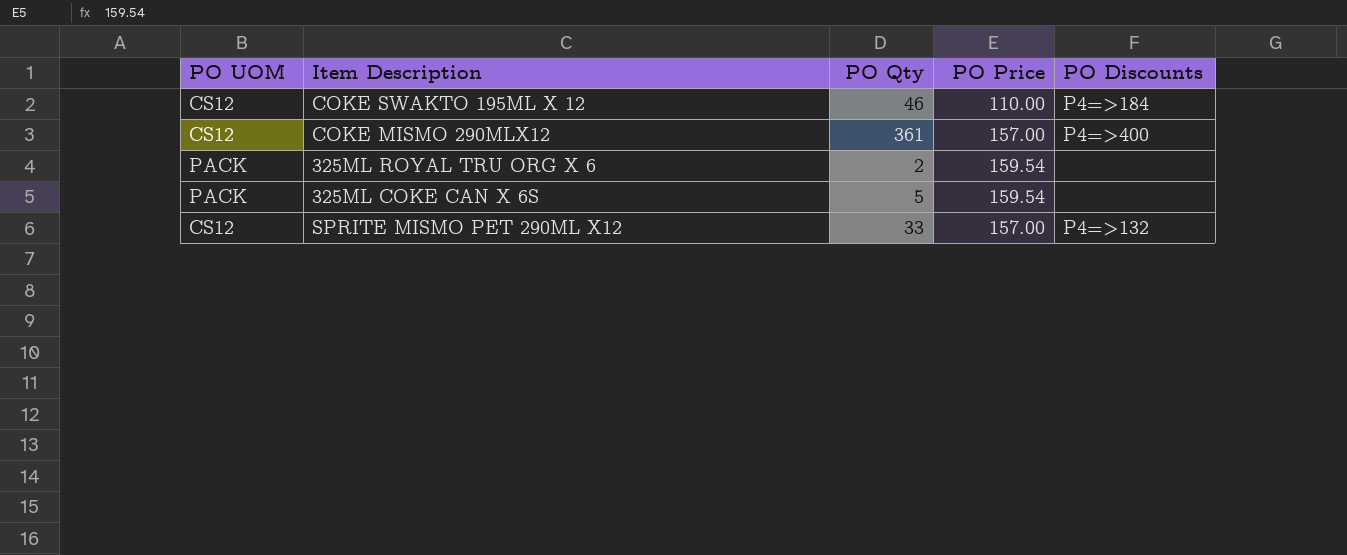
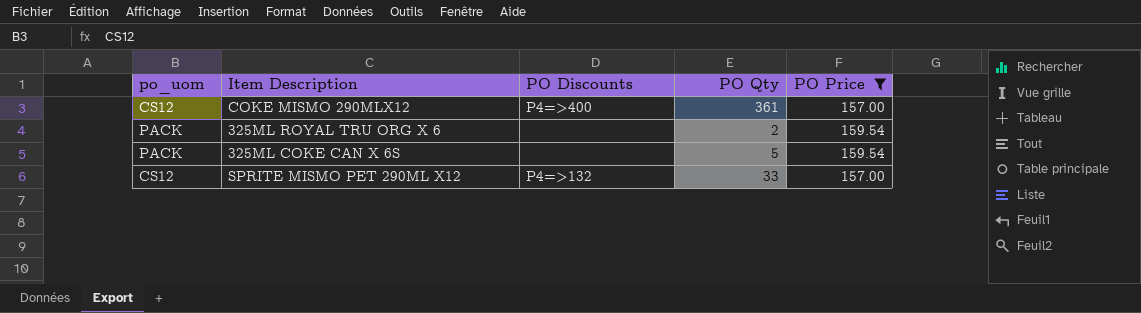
filter: none -> PO Price != 110.00
column name: PO UOM -> po_uom
column PO Discounts | position: 5 -> 3

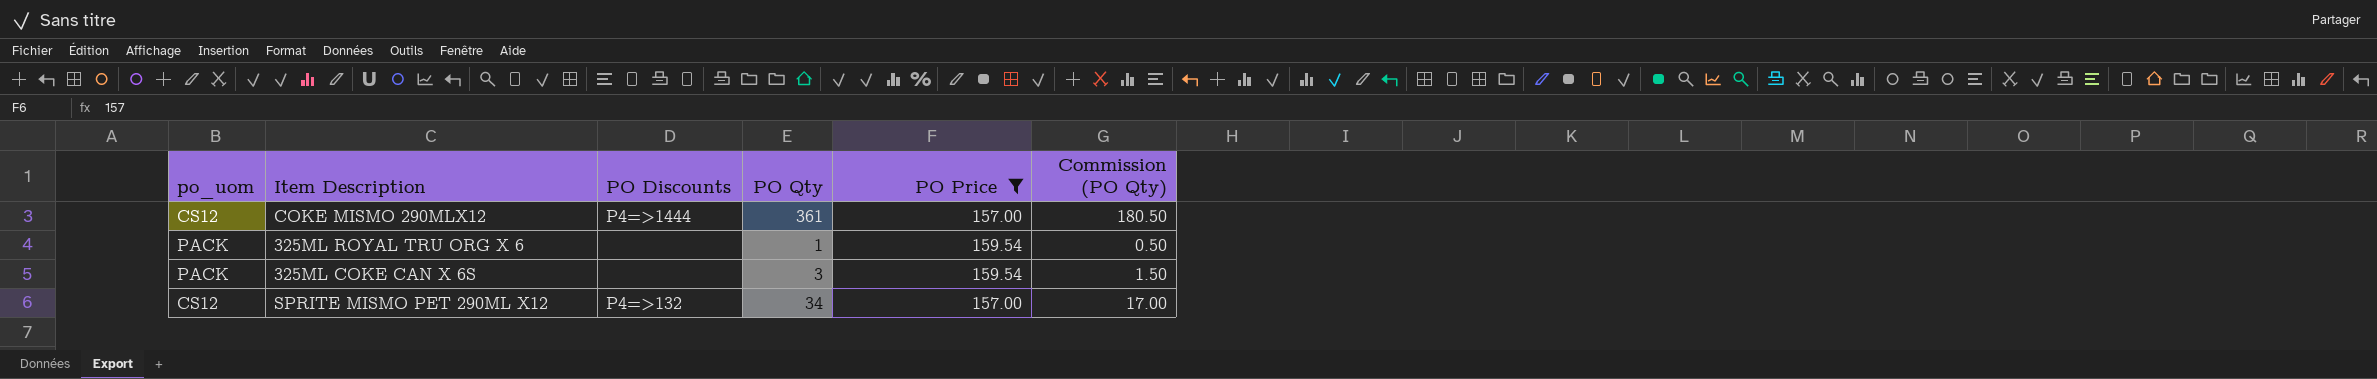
column Commission (PO Qty) | formula: none -> [PO Qty] * 0.5
COKE MISMO 290MLX12 | PO Discounts: P4=>400 -> P4=>1444
325ML ROYAL TRU ORG X 6 | PO Qty: 2 -> 1
325ML COKE CAN X 6S | PO Qty: 5 -> 3
SPRITE MISMO PET 290ML X12 | PO Qty: 33 -> 34

